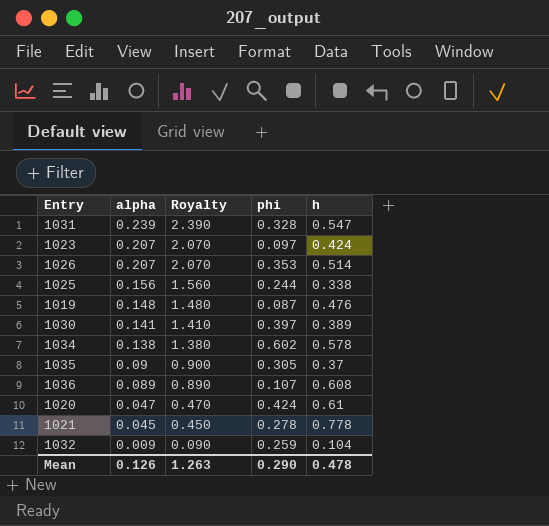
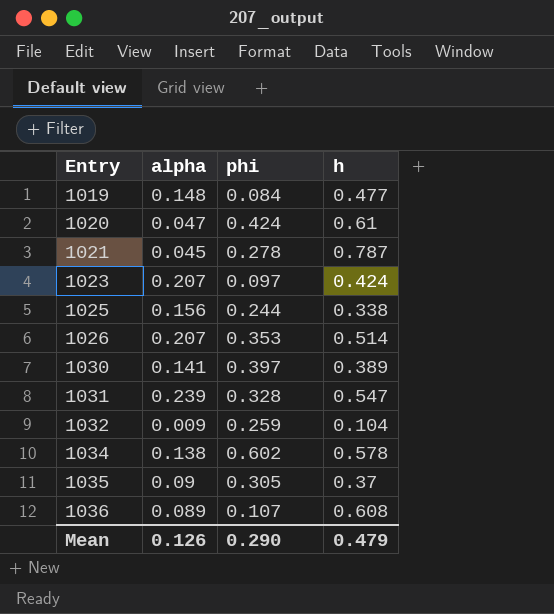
row order: alpha descending -> Entry ascending
column Royalty | formula: [alpha] * 10 -> none
1019 | phi: 0.087 -> 0.084
1019 | h: 0.476 -> 0.477
1021 | h: 0.778 -> 0.787
Mean | h: 0.478 -> 0.479

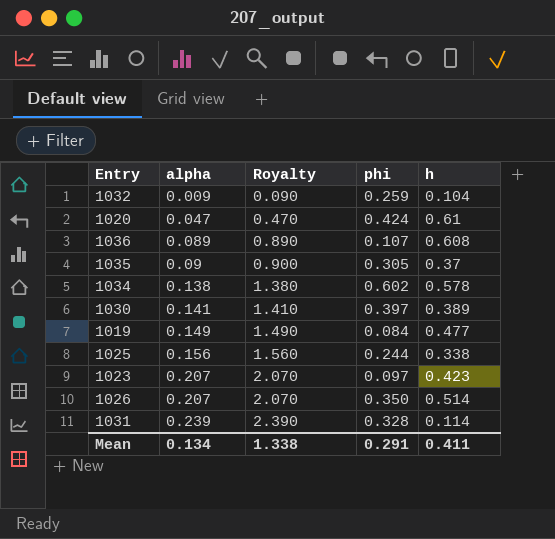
row order: Entry ascending -> alpha ascending
column Royalty | formula: none -> [alpha] * 10
row 1021: 0.045 | 0.278 | 0.787 -> none
1019 | alpha: 0.148 -> 0.149
1023 | h: 0.424 -> 0.423
1026 | phi: 0.353 -> 0.350
1031 | h: 0.547 -> 0.114
Mean | alpha: 0.126 -> 0.134
Mean | phi: 0.290 -> 0.291
Mean | h: 0.479 -> 0.411

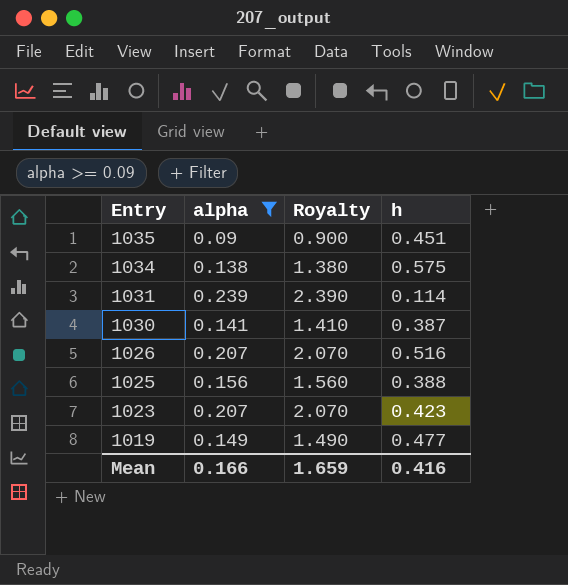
filter: none -> alpha >= 0.09
row order: alpha ascending -> Entry descending
column phi | position: 4 -> none
1035 | h: 0.37 -> 0.451
1034 | h: 0.578 -> 0.575
1030 | h: 0.389 -> 0.387
1026 | h: 0.514 -> 0.516
1025 | h: 0.338 -> 0.388
Mean | alpha: 0.134 -> 0.166
Mean | Royalty: 1.338 -> 1.659
Mean | h: 0.411 -> 0.416

